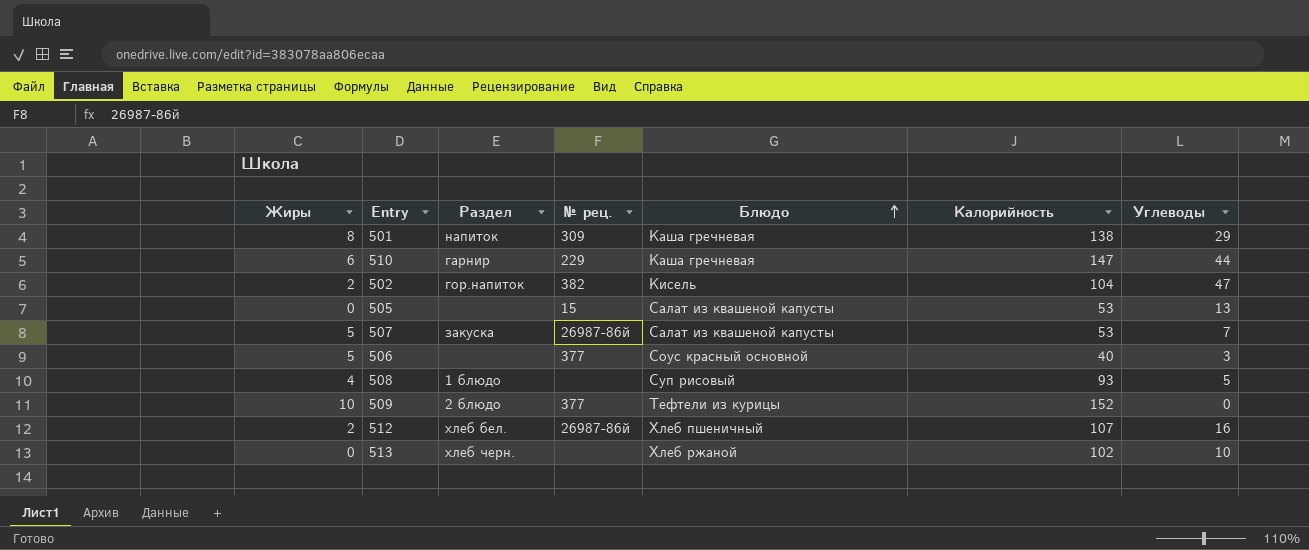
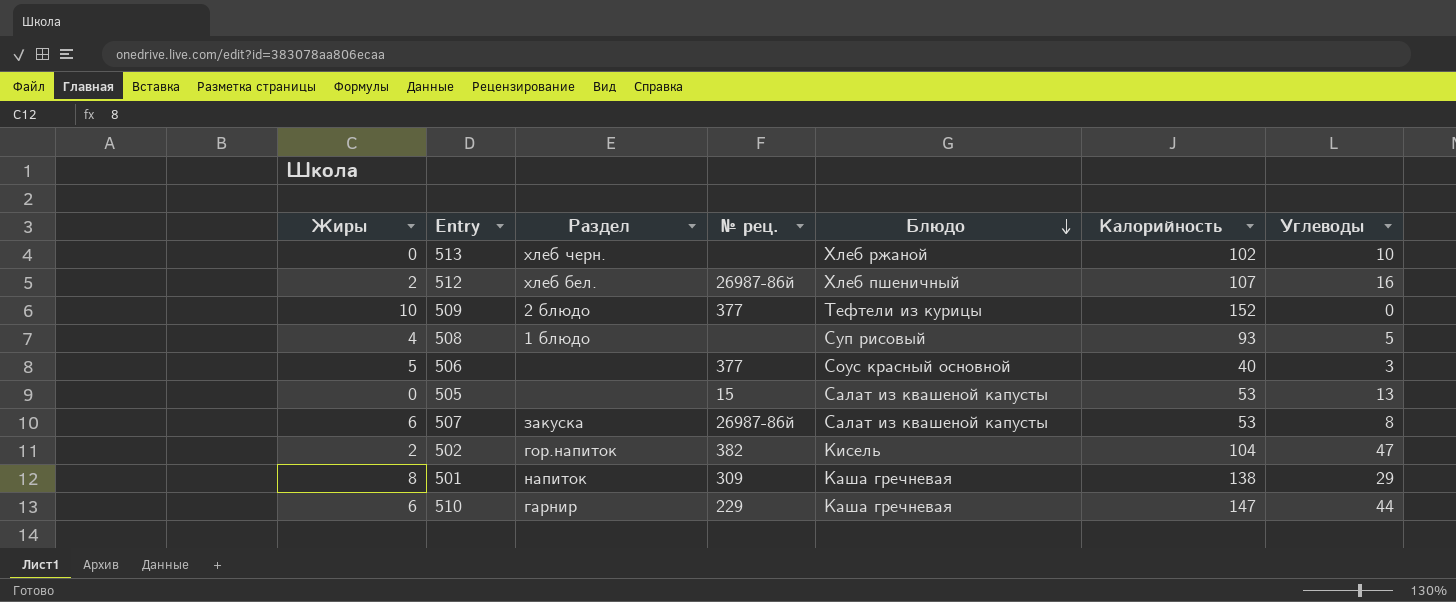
row order: Блюдо ascending -> Блюдо descending
507 | Жиры: 5 -> 6
507 | Углеводы: 7 -> 8

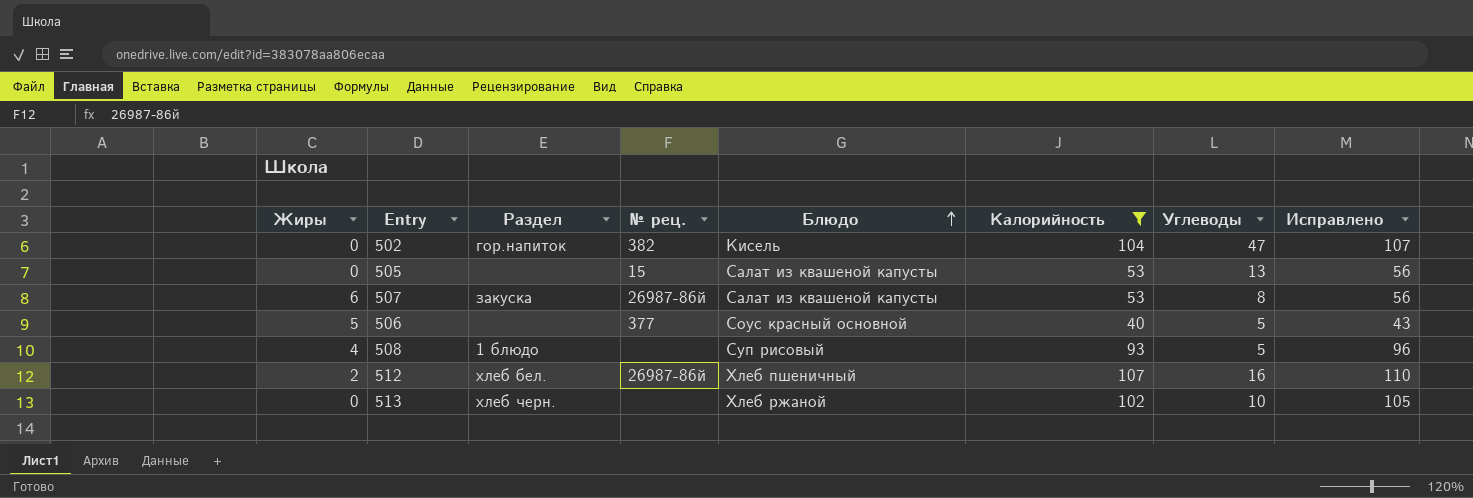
filter: none -> Калорийность <= 107
row order: Блюдо descending -> Блюдо ascending
column Исправлено | formula: none -> [Калорийность] + 3
502 | Жиры: 2 -> 0
506 | Углеводы: 3 -> 5

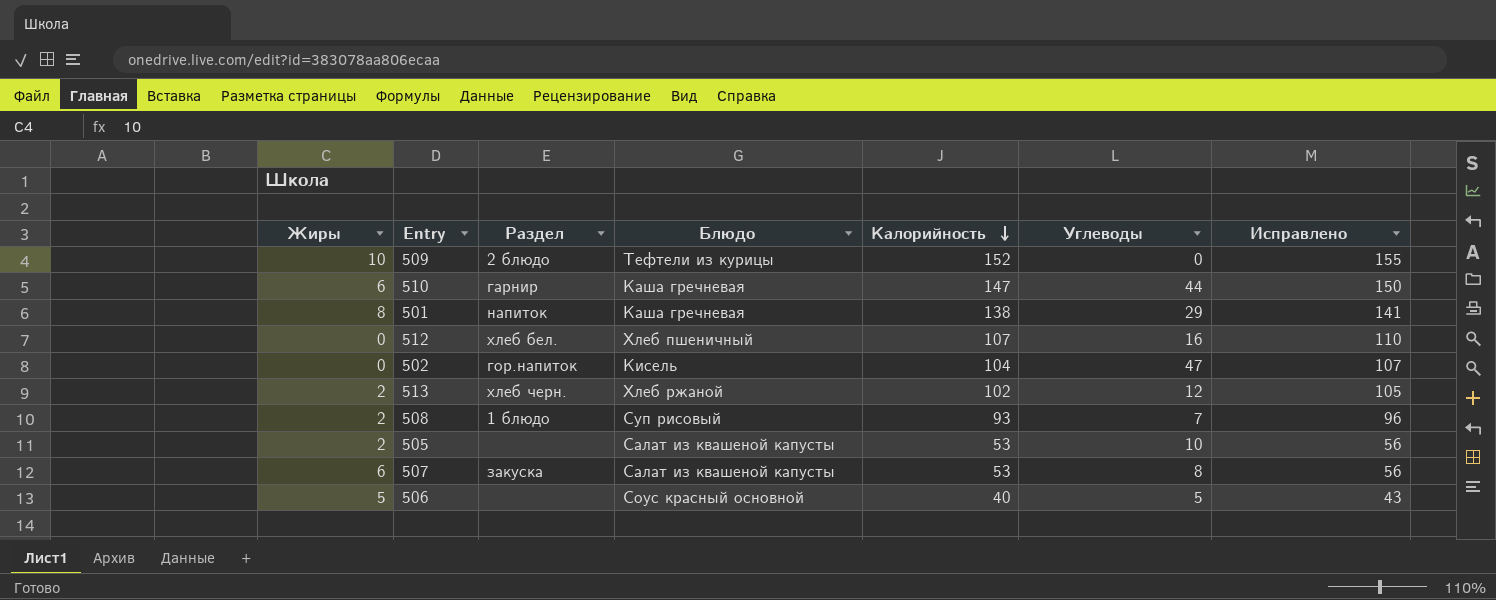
filter: Калорийность <= 107 -> none
row order: Блюдо ascending -> Калорийность descending
column № рец. | position: 4 -> none
512 | Жиры: 2 -> 0
513 | Жиры: 0 -> 2
513 | Углеводы: 10 -> 12
508 | Жиры: 4 -> 2
508 | Углеводы: 5 -> 7
505 | Жиры: 0 -> 2
505 | Углеводы: 13 -> 10

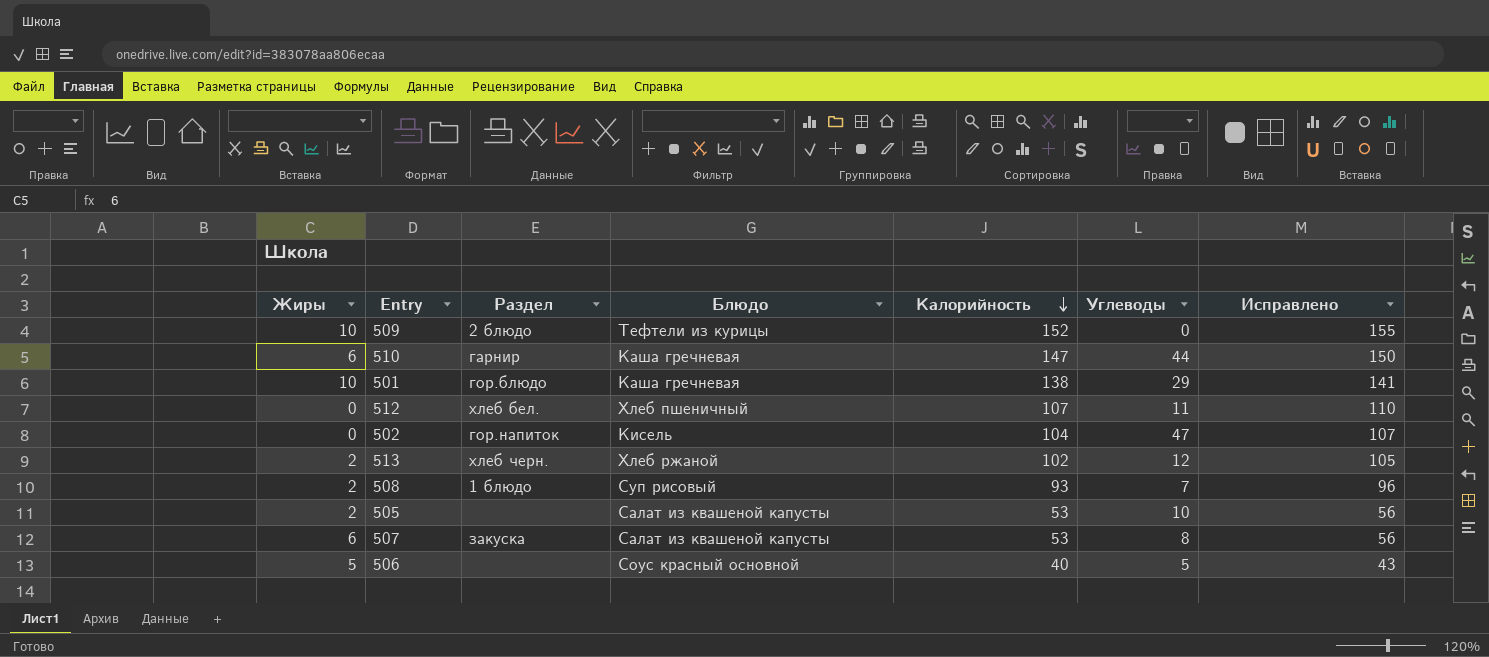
501 | Жиры: 8 -> 10
501 | Раздел: напиток -> гор.блюдо
512 | Углеводы: 16 -> 11

